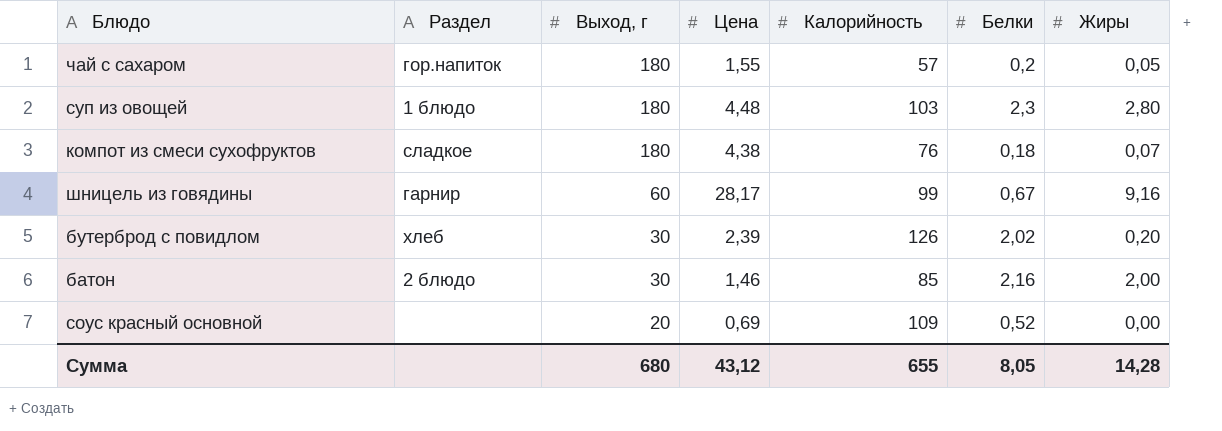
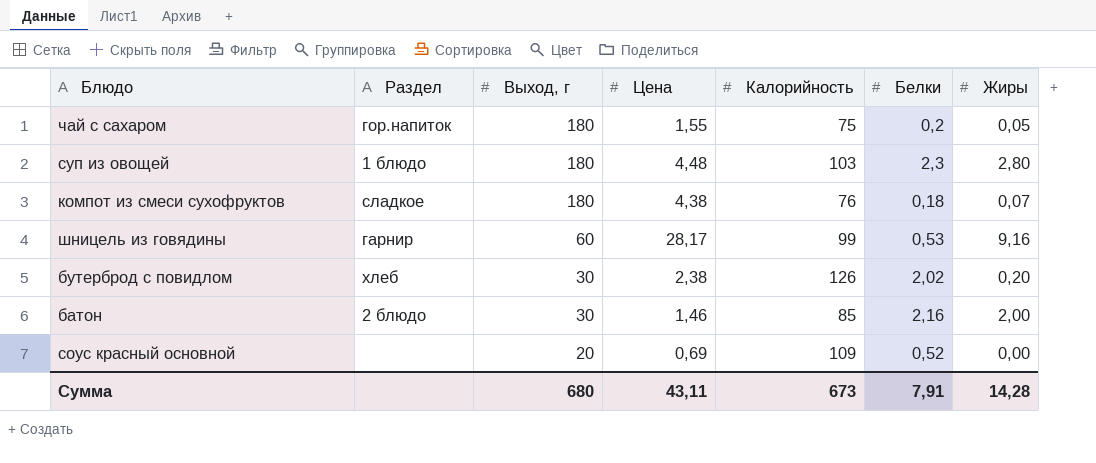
чай с сахаром | Калорийность: 57 -> 75
шницель из говядины | Белки: 0,67 -> 0,53
бутерброд с повидлом | Цена: 2,39 -> 2,38
Сумма | Цена: 43,12 -> 43,11
Сумма | Калорийность: 655 -> 673
Сумма | Белки: 8,05 -> 7,91

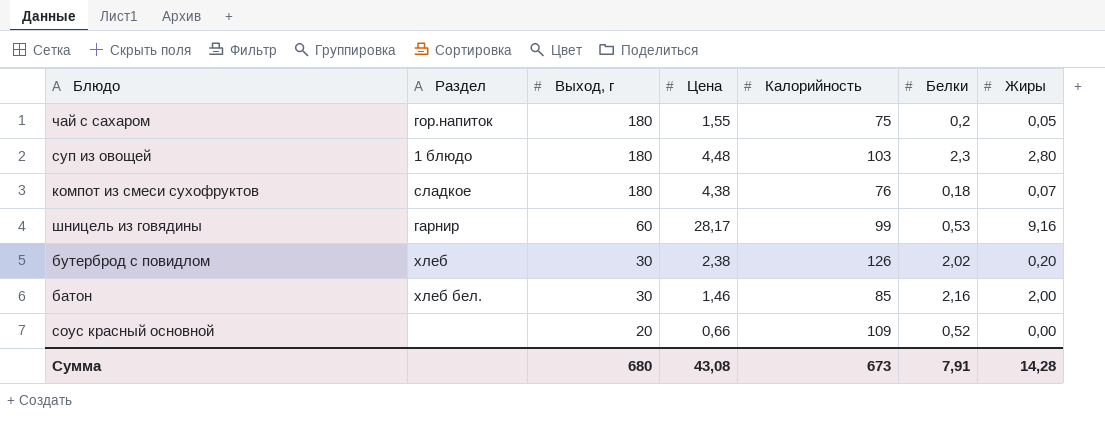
батон | Раздел: 2 блюдо -> хлеб бел.
соус красный основной | Цена: 0,69 -> 0,66
Сумма | Цена: 43,11 -> 43,08

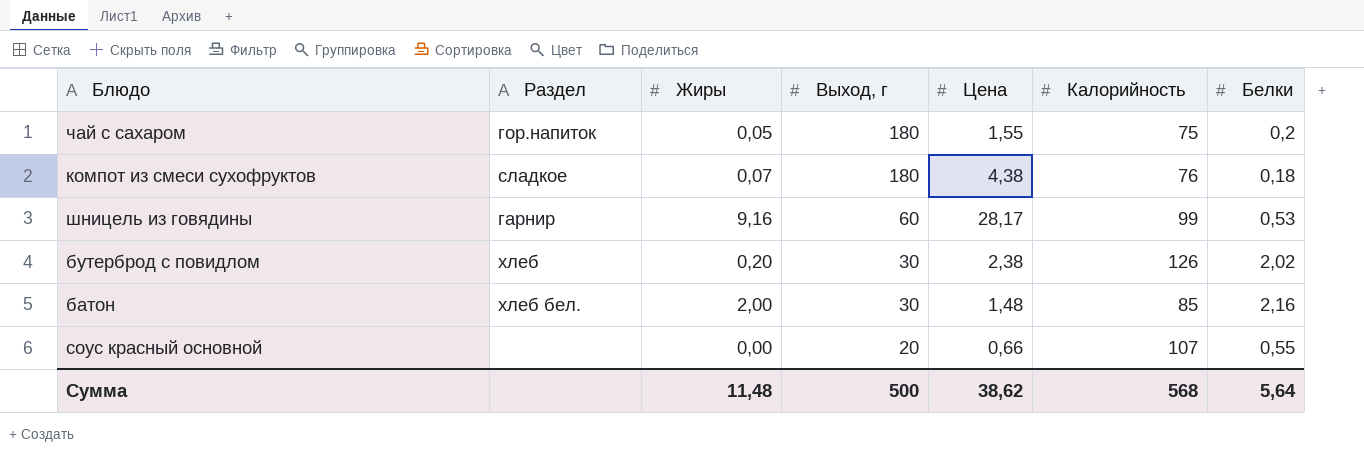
column Жиры | position: 7 -> 3
row суп из овощей: 1 блюдо | 180 | 4,48 | 103 | 2,3 | 2,80 -> none
батон | Цена: 1,46 -> 1,48
соус красный основной | Калорийность: 109 -> 107
соус красный основной | Белки: 0,52 -> 0,55
Сумма | Жиры: 14,28 -> 11,48
Сумма | Выход, г: 680 -> 500
Сумма | Цена: 43,08 -> 38,62
Сумма | Калорийность: 673 -> 568
Сумма | Белки: 7,91 -> 5,64

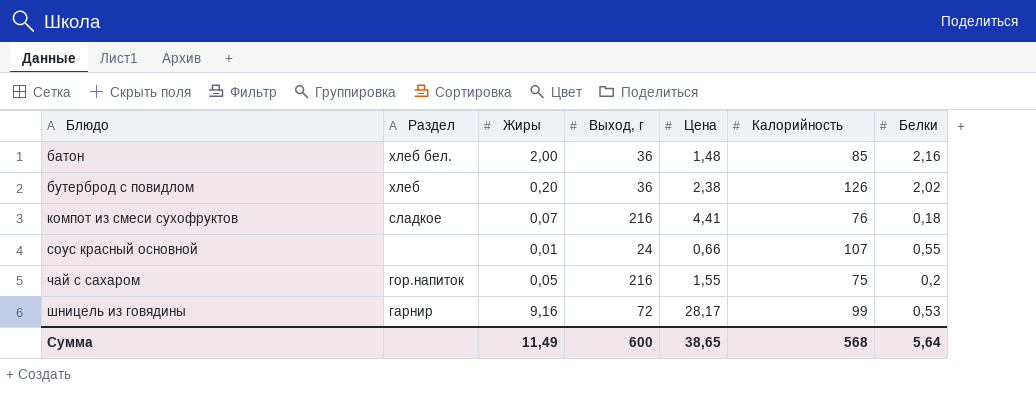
row order: Выход, г descending -> Блюдо ascending
батон | Выход, г: 30 -> 36
бутерброд с повидлом | Выход, г: 30 -> 36
компот из смеси сухофруктов | Выход, г: 180 -> 216
компот из смеси сухофруктов | Цена: 4,38 -> 4,41
соус красный основной | Жиры: 0,00 -> 0,01
соус красный основной | Выход, г: 20 -> 24
чай с сахаром | Выход, г: 180 -> 216
шницель из говядины | Выход, г: 60 -> 72
Сумма | Жиры: 11,48 -> 11,49
Сумма | Выход, г: 500 -> 600
Сумма | Цена: 38,62 -> 38,65

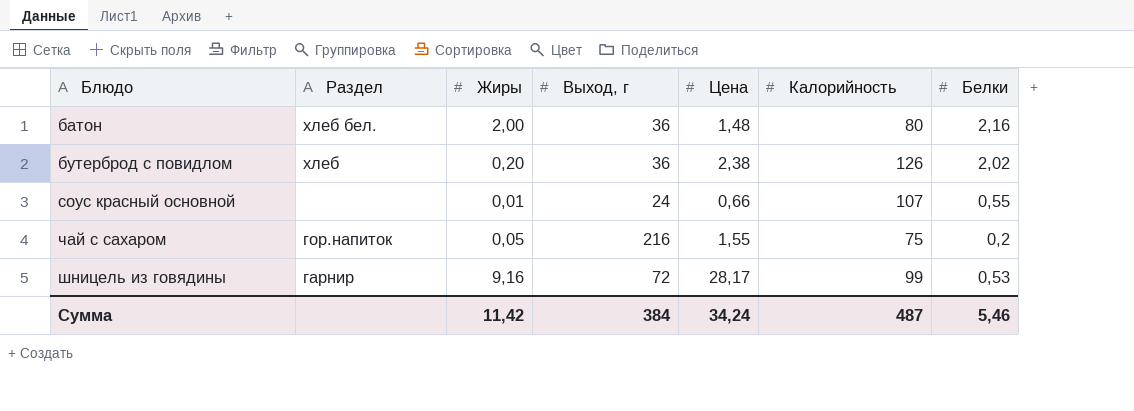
row компот из смеси сухофруктов: сладкое | 0,07 | 216 | 4,41 | 76 | 0,18 -> none
батон | Калорийность: 85 -> 80
Сумма | Жиры: 11,49 -> 11,42
Сумма | Выход, г: 600 -> 384
Сумма | Цена: 38,65 -> 34,24
Сумма | Калорийность: 568 -> 487
Сумма | Белки: 5,64 -> 5,46

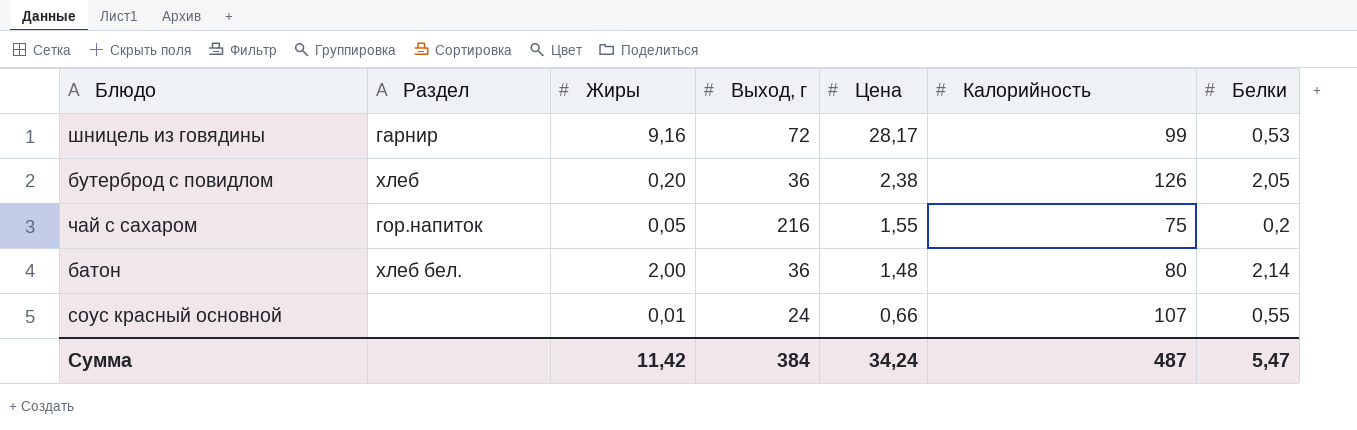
row order: Блюдо ascending -> Цена descending
бутерброд с повидлом | Белки: 2,02 -> 2,05
батон | Белки: 2,16 -> 2,14
Сумма | Белки: 5,46 -> 5,47

